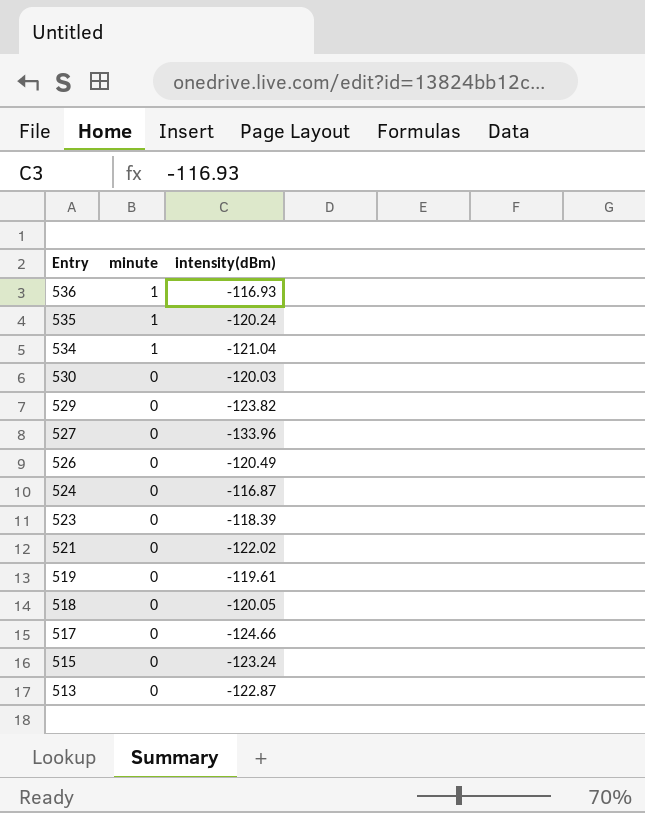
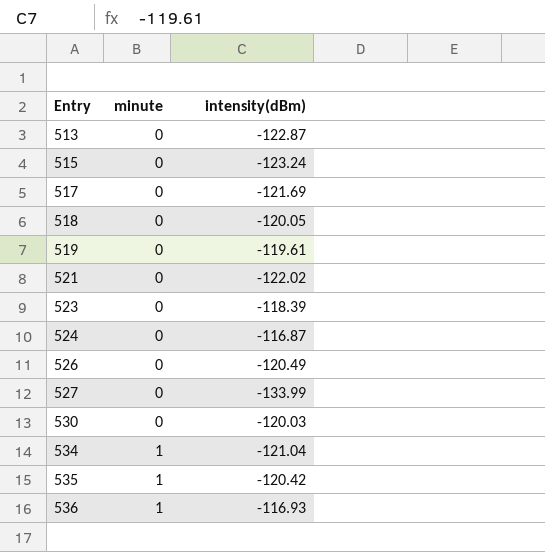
row order: Entry descending -> Entry ascending
row 529: 0 | -123.82 -> none
517 | intensity(dBm): -124.66 -> -121.69
527 | intensity(dBm): -133.96 -> -133.99
535 | intensity(dBm): -120.24 -> -120.42

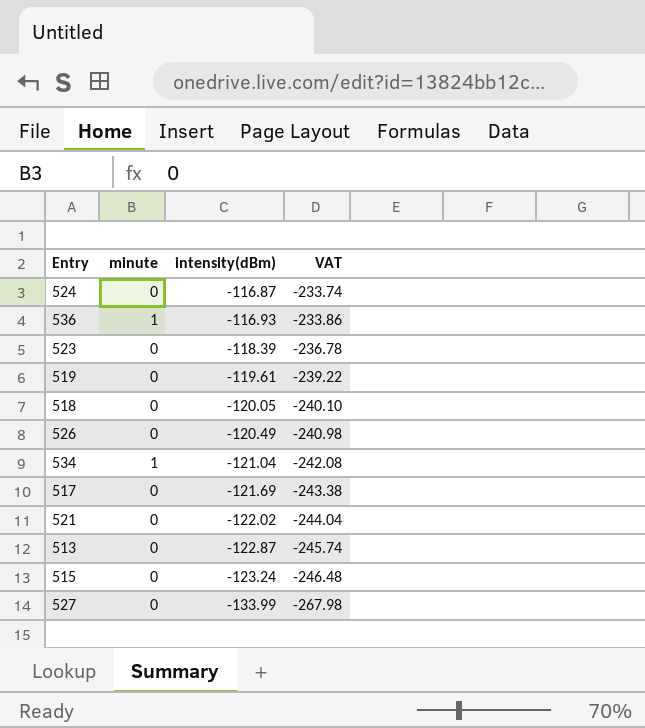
row order: Entry ascending -> intensity(dBm) descending
column VAT | formula: none -> [intensity(dBm)] * 2
row 530: 0 | -120.03 -> none
row 535: 1 | -120.42 -> none

